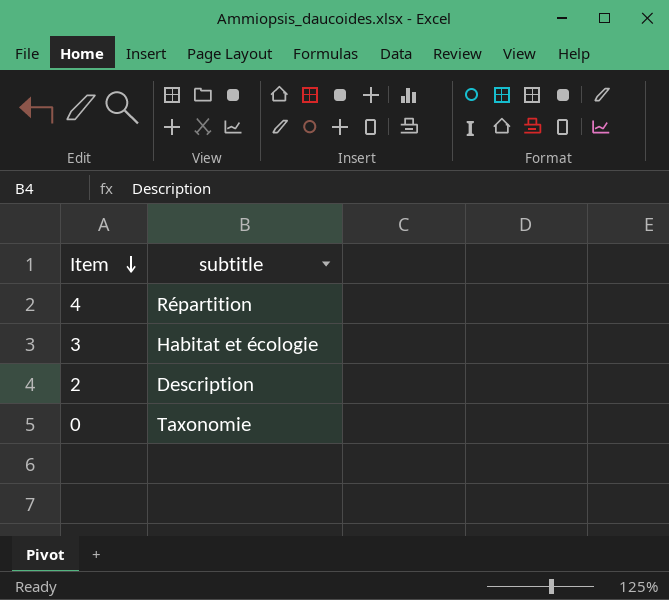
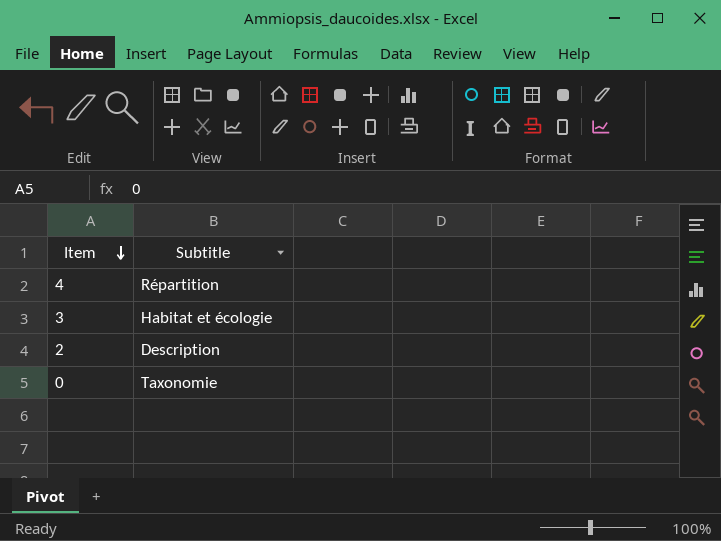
column name: subtitle -> Subtitle

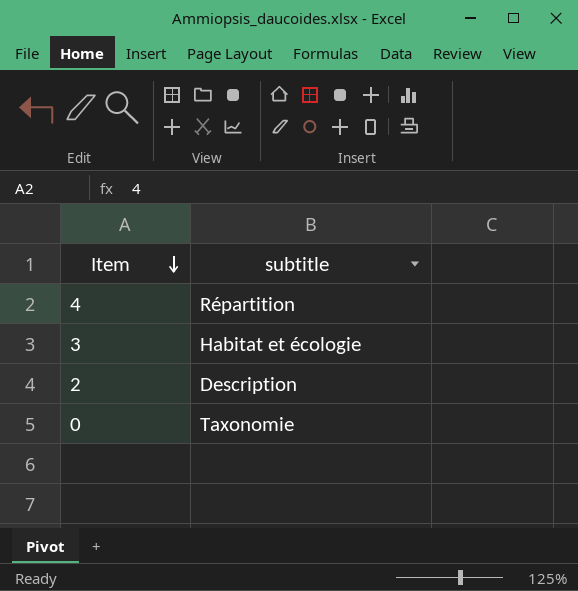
column name: Subtitle -> subtitle

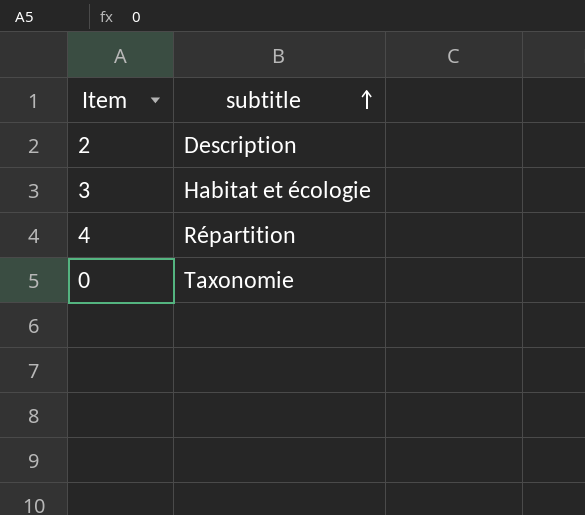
row order: Item descending -> subtitle ascending

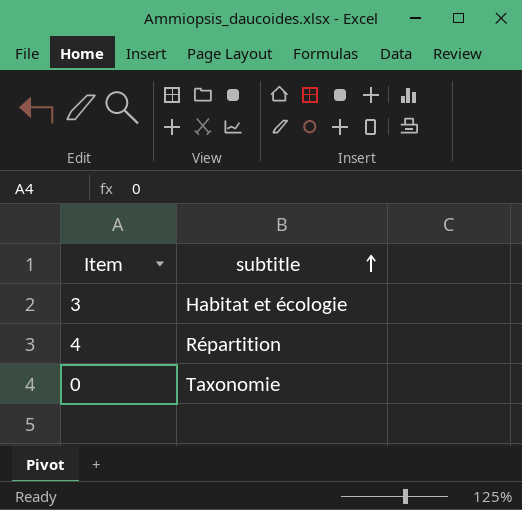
row 2: Description -> none

